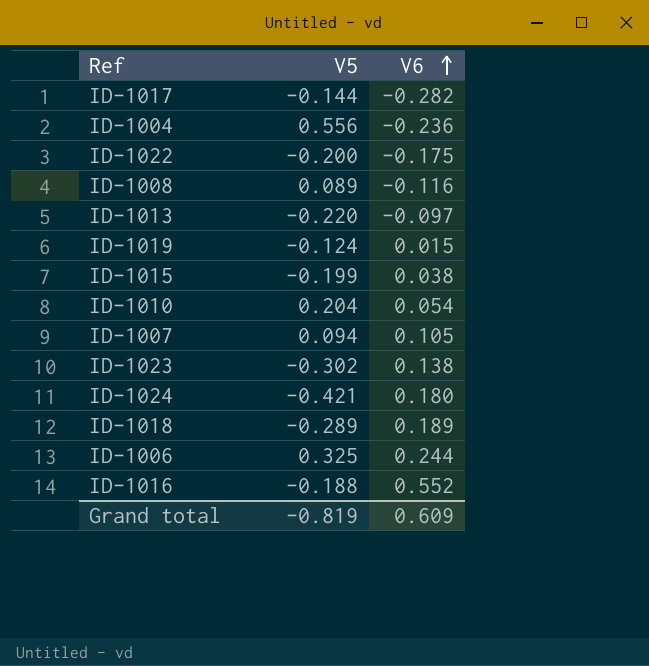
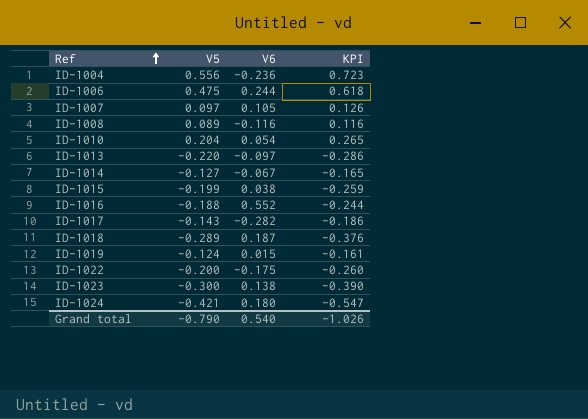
row order: V6 ascending -> Ref ascending
column KPI | formula: none -> [V5] * 1.3
ID-1006 | V5: 0.325 -> 0.475
ID-1007 | V5: 0.094 -> 0.097
row ID-1014: none -> -0.127 | -0.067 | -0.165
ID-1017 | V5: -0.144 -> -0.143
ID-1018 | V6: 0.189 -> 0.187
ID-1023 | V5: -0.302 -> -0.300
Grand total | V5: -0.819 -> -0.790
Grand total | V6: 0.609 -> 0.540

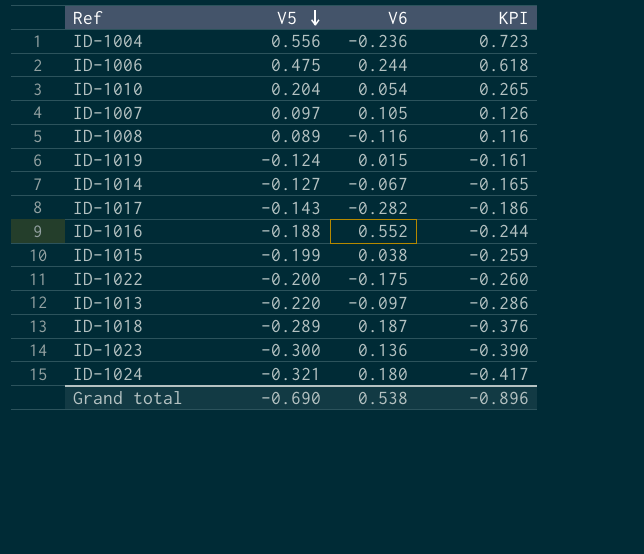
row order: Ref ascending -> V5 descending
ID-1023 | V6: 0.138 -> 0.136
ID-1024 | V5: -0.421 -> -0.321
ID-1024 | KPI: -0.547 -> -0.417
Grand total | V5: -0.790 -> -0.690
Grand total | V6: 0.540 -> 0.538
Grand total | KPI: -1.026 -> -0.896

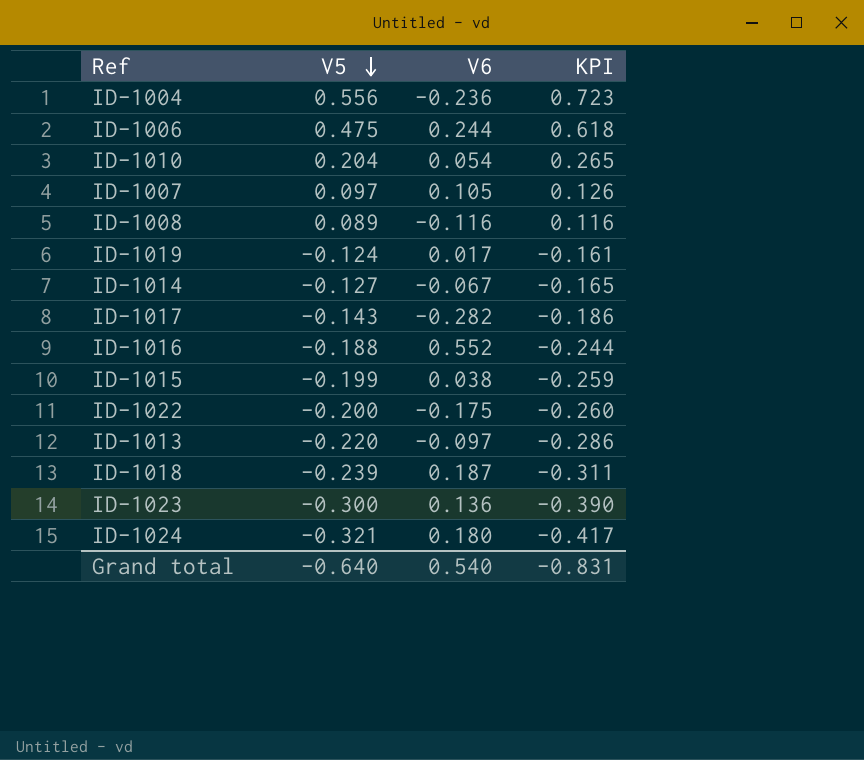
ID-1019 | V6: 0.015 -> 0.017
ID-1018 | V5: -0.289 -> -0.239
ID-1018 | KPI: -0.376 -> -0.311
Grand total | V5: -0.690 -> -0.640
Grand total | V6: 0.538 -> 0.540
Grand total | KPI: -0.896 -> -0.831

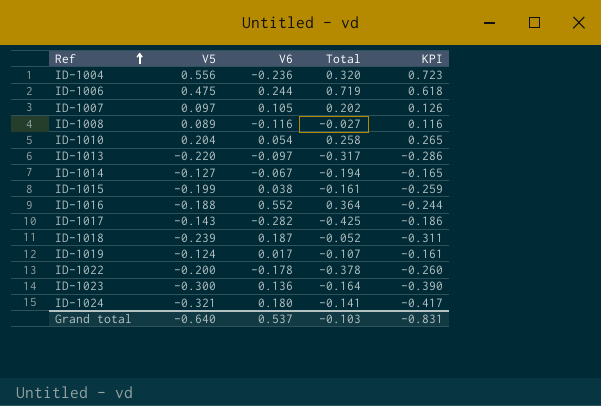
row order: V5 descending -> Ref ascending
column Total | formula: none -> [V5] + [V6]
ID-1022 | V6: -0.175 -> -0.178
Grand total | V6: 0.540 -> 0.537

